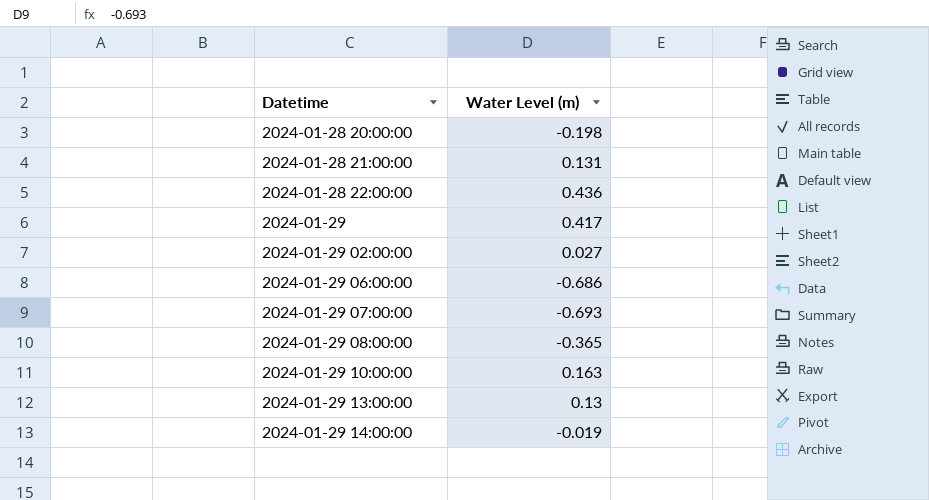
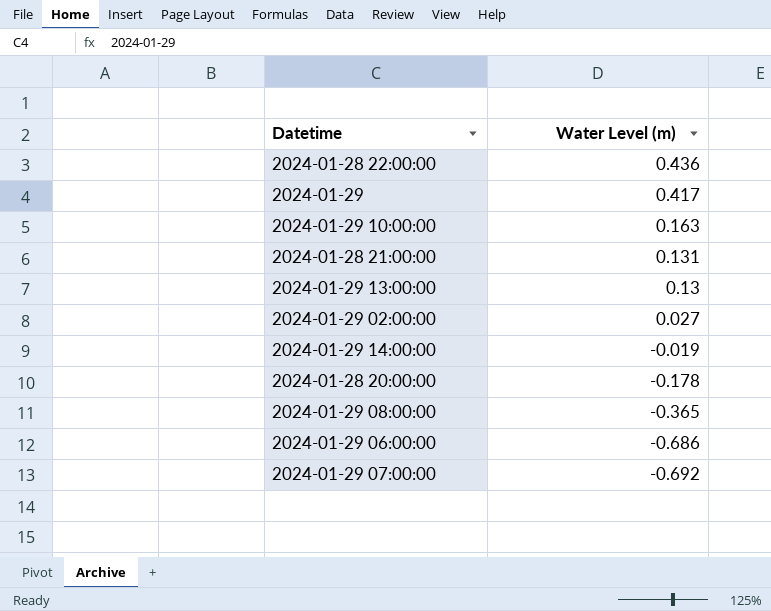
row order: Datetime ascending -> Water Level (m) descending
2024-01-28 20:00:00 | Water Level (m): -0.198 -> -0.178
2024-01-29 07:00:00 | Water Level (m): -0.693 -> -0.692

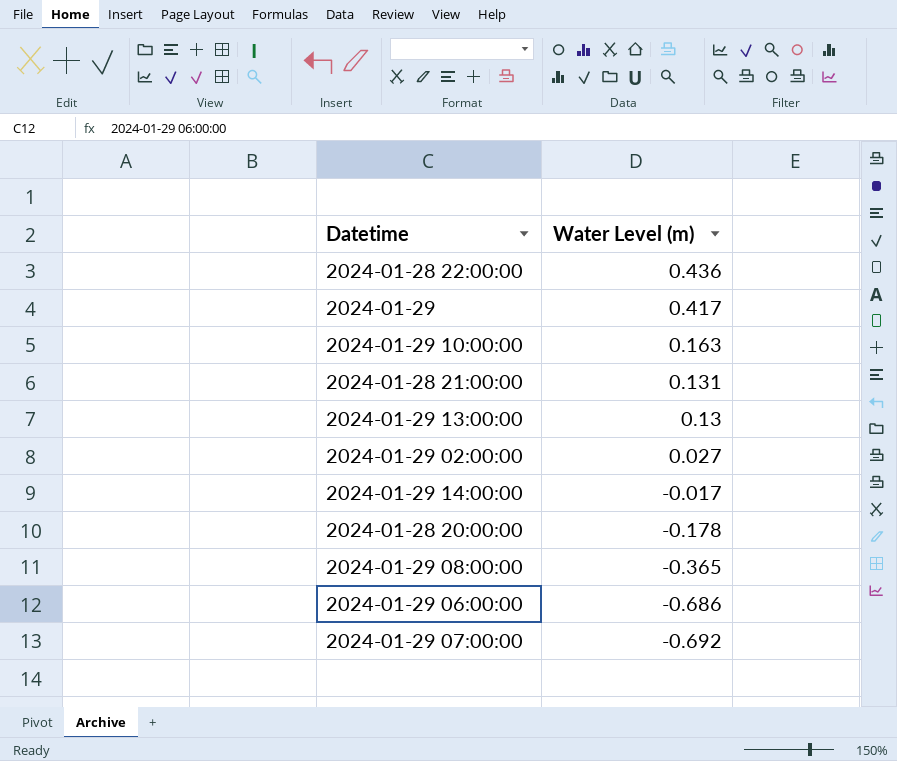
2024-01-29 14:00:00 | Water Level (m): -0.019 -> -0.017

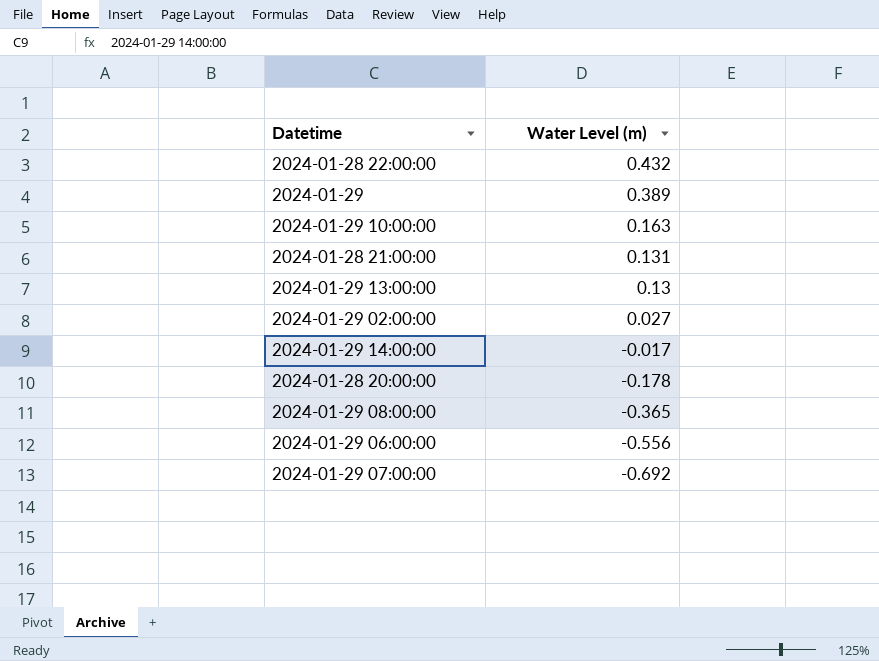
2024-01-28 22:00:00 | Water Level (m): 0.436 -> 0.432
2024-01-29 | Water Level (m): 0.417 -> 0.389
2024-01-29 06:00:00 | Water Level (m): -0.686 -> -0.556

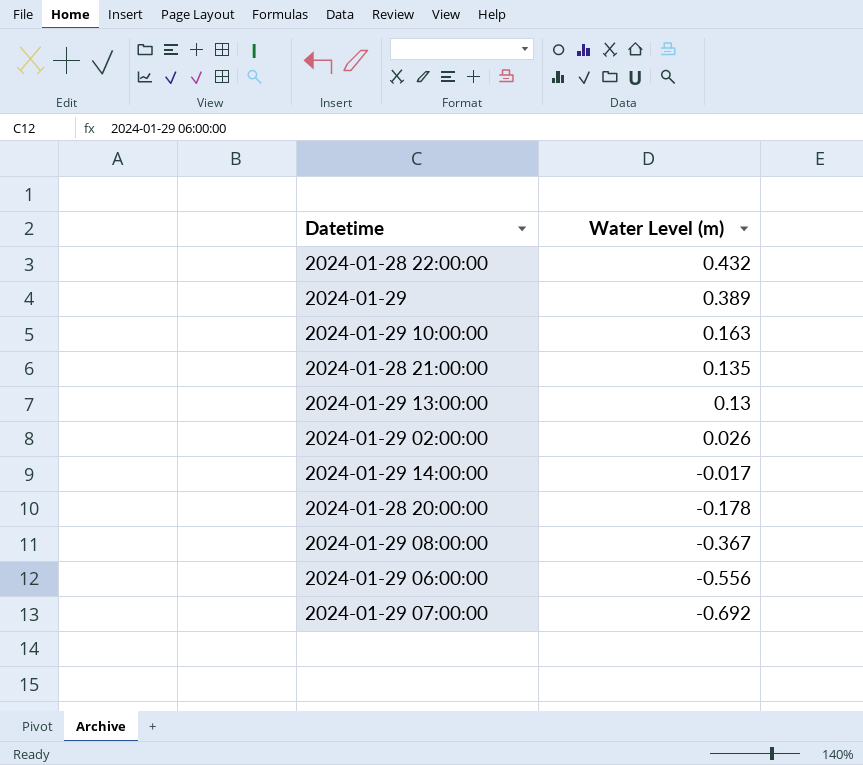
2024-01-28 21:00:00 | Water Level (m): 0.131 -> 0.135
2024-01-29 02:00:00 | Water Level (m): 0.027 -> 0.026
2024-01-29 08:00:00 | Water Level (m): -0.365 -> -0.367

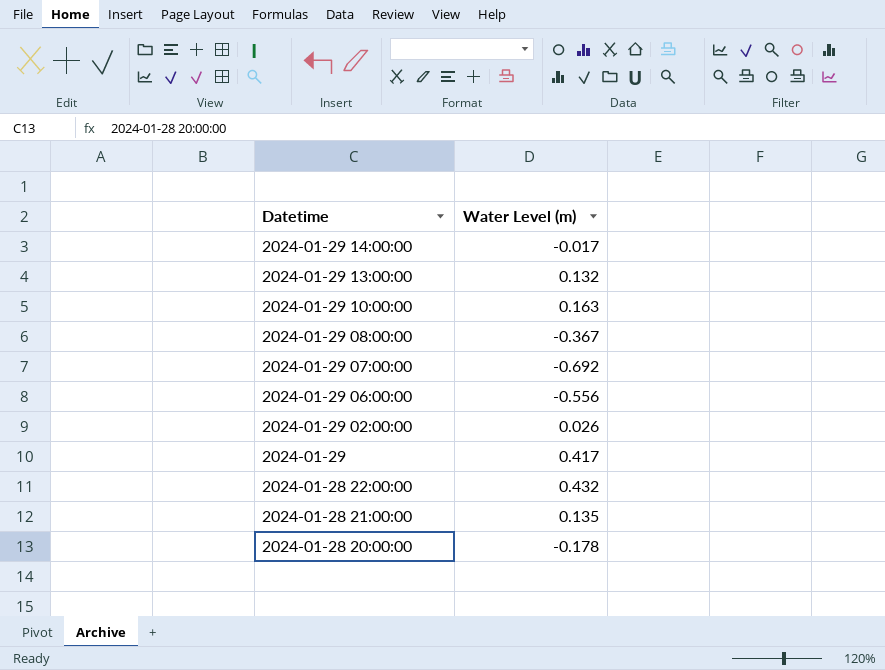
row order: Water Level (m) descending -> Datetime descending
2024-01-29 13:00:00 | Water Level (m): 0.13 -> 0.132
2024-01-29 | Water Level (m): 0.389 -> 0.417

